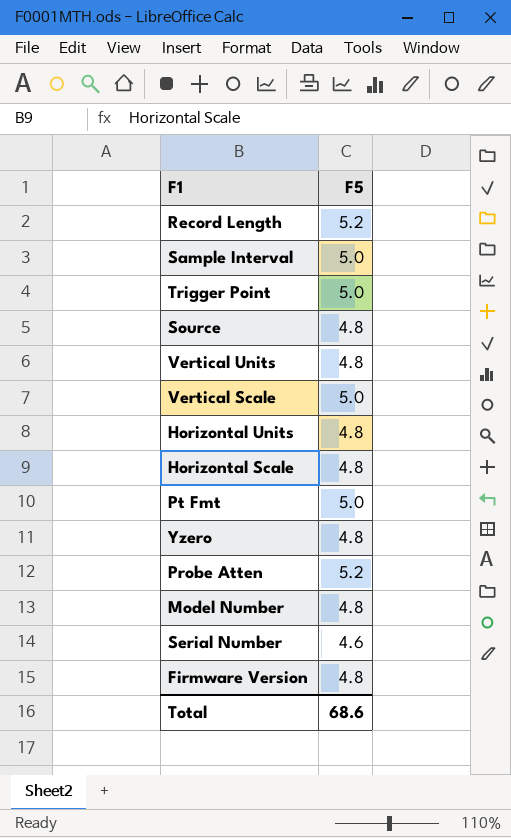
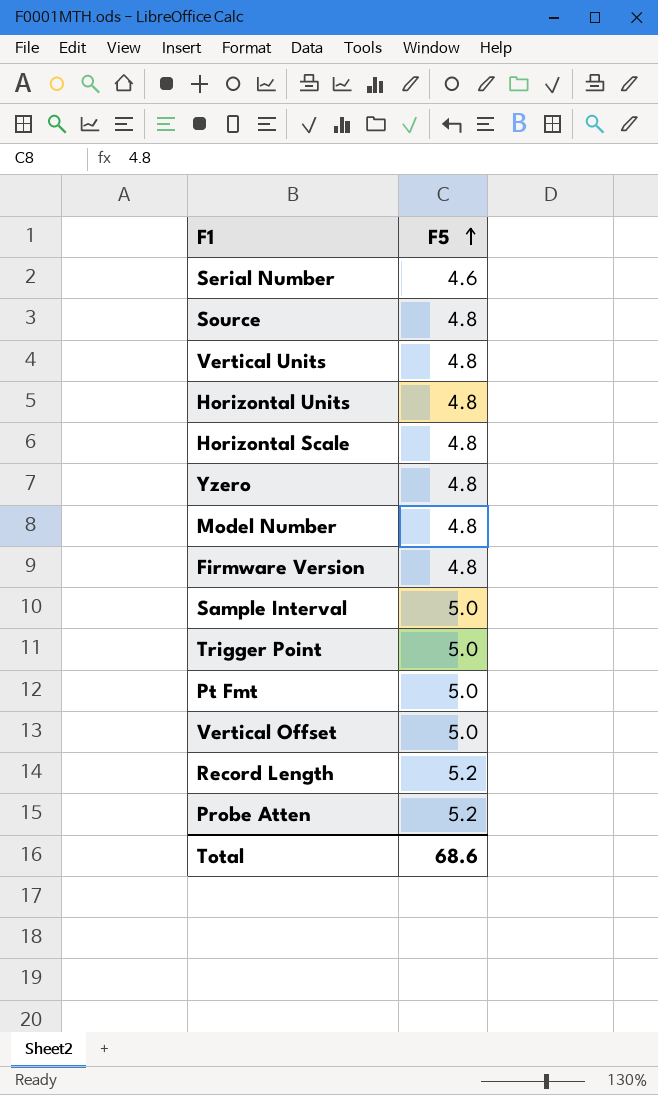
row order: none -> F5 ascending
row Vertical Scale: 5.0 -> none
row Vertical Offset: none -> 5.0

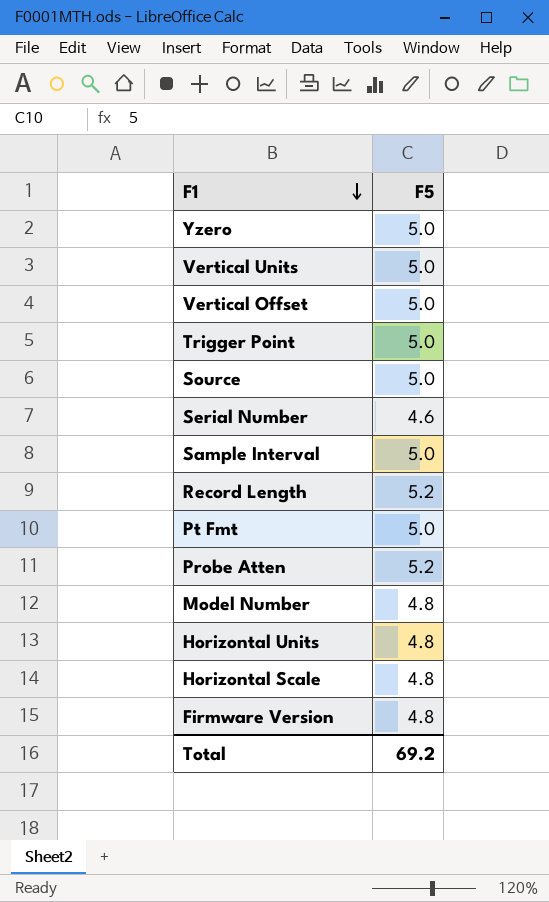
row order: F5 ascending -> F1 descending
Yzero | F5: 4.8 -> 5.0
Vertical Units | F5: 4.8 -> 5.0
Source | F5: 4.8 -> 5.0
Total | F5: 68.6 -> 69.2

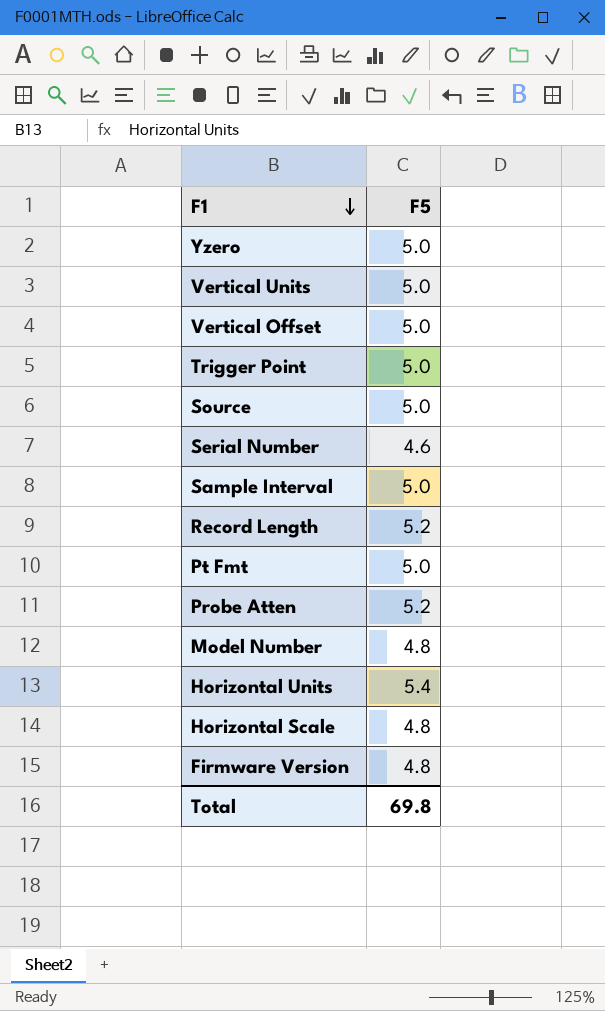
Horizontal Units | F5: 4.8 -> 5.4
Total | F5: 69.2 -> 69.8

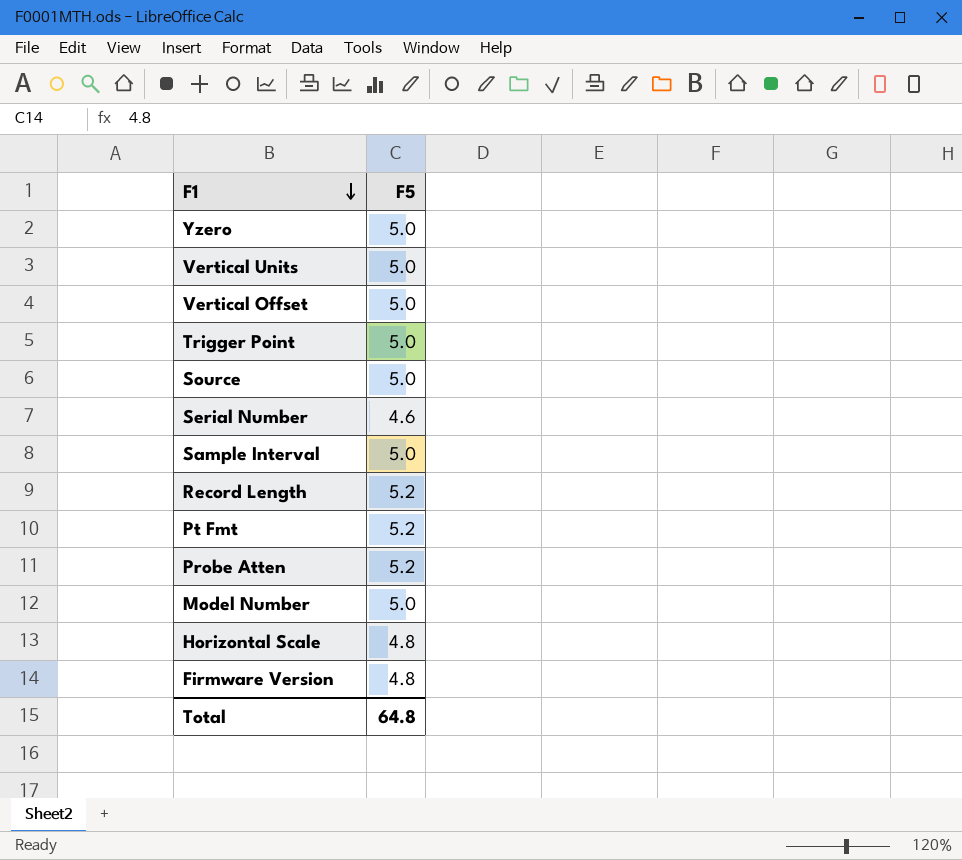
row Horizontal Units: 5.4 -> none
Pt Fmt | F5: 5.0 -> 5.2
Model Number | F5: 4.8 -> 5.0
Total | F5: 69.8 -> 64.8

